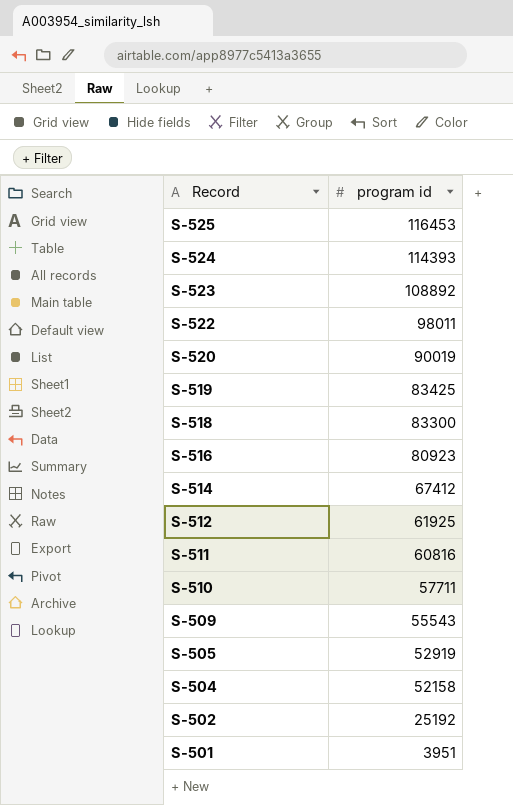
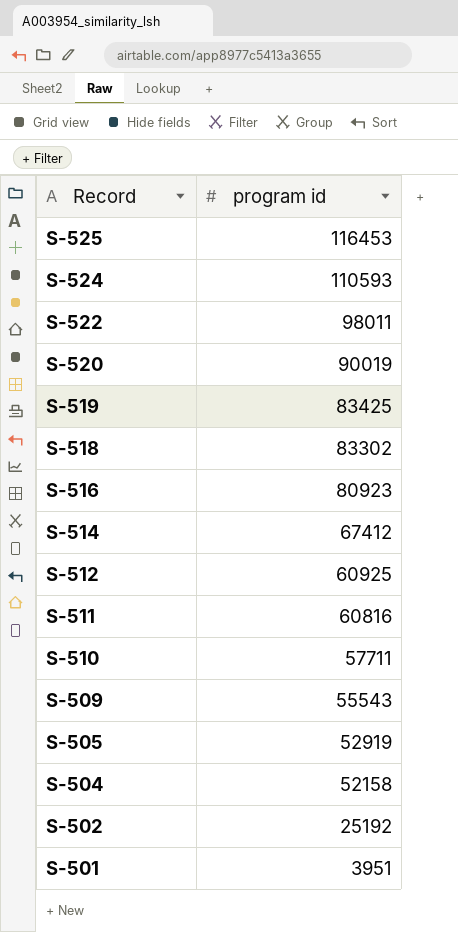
row S-523: 108892 -> none
S-524 | program id: 114393 -> 110593
S-518 | program id: 83300 -> 83302
S-512 | program id: 61925 -> 60925

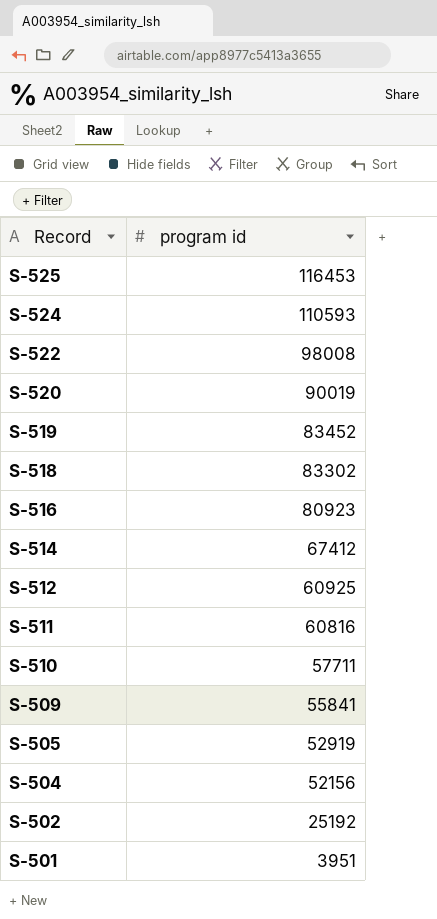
S-522 | program id: 98011 -> 98008
S-519 | program id: 83425 -> 83452
S-509 | program id: 55543 -> 55841
S-504 | program id: 52158 -> 52156

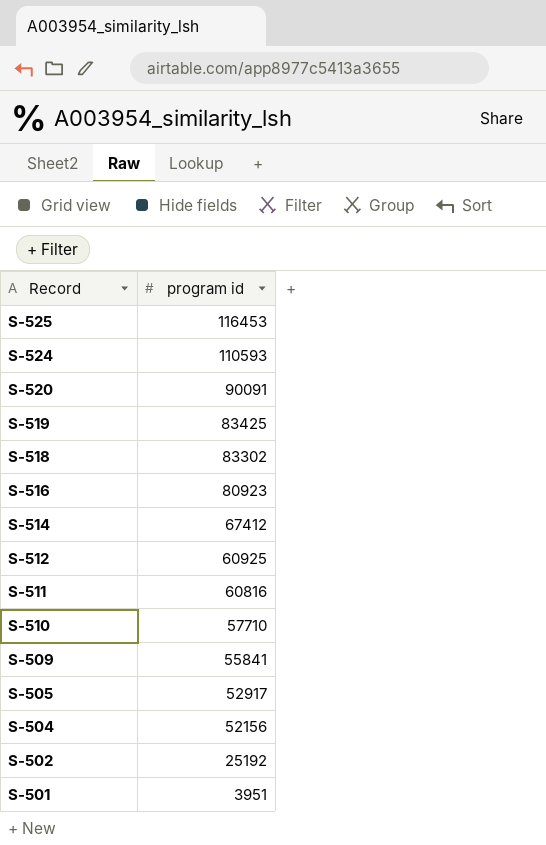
row S-522: 98008 -> none
S-520 | program id: 90019 -> 90091
S-519 | program id: 83452 -> 83425
S-510 | program id: 57711 -> 57710
S-505 | program id: 52919 -> 52917

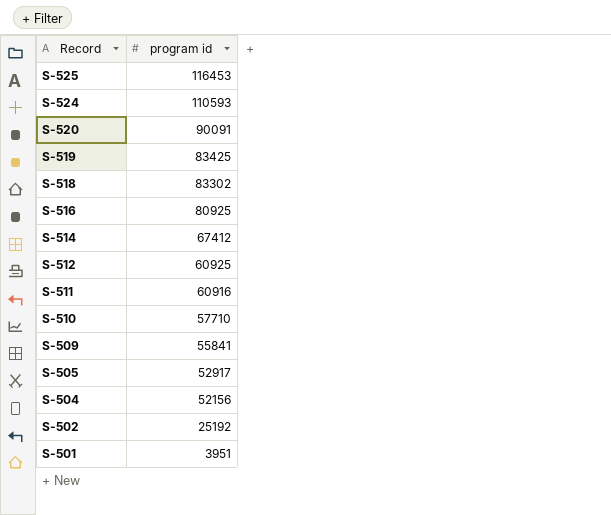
S-516 | program id: 80923 -> 80925
S-511 | program id: 60816 -> 60916

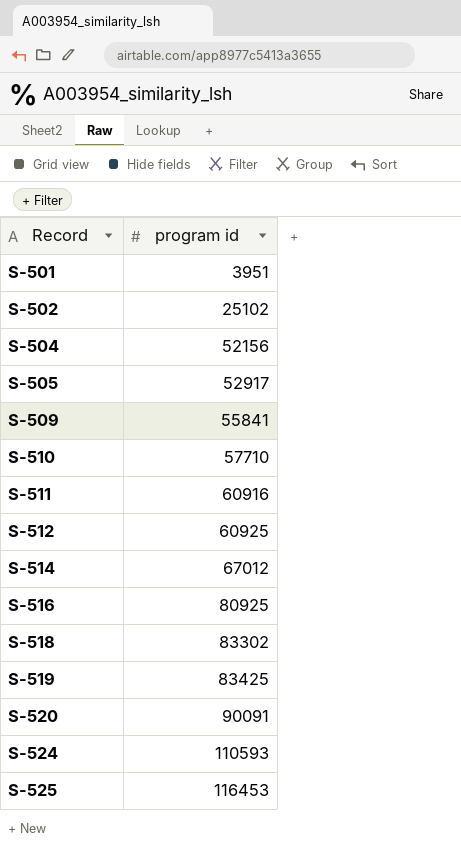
row order: Record descending -> Record ascending
S-502 | program id: 25192 -> 25102
S-514 | program id: 67412 -> 67012

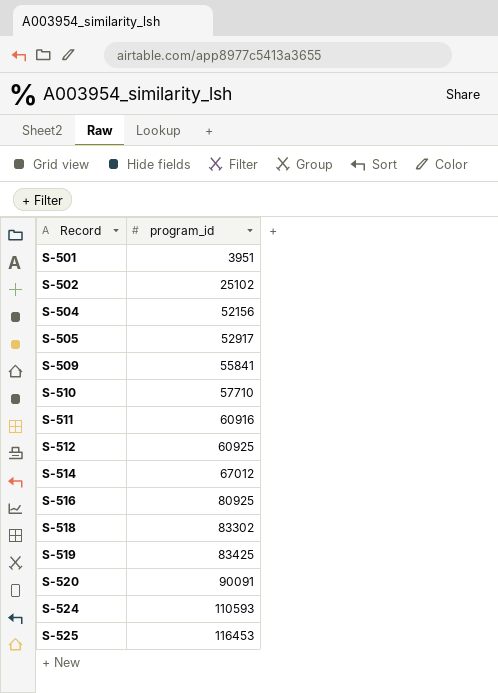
column name: program id -> program_id

